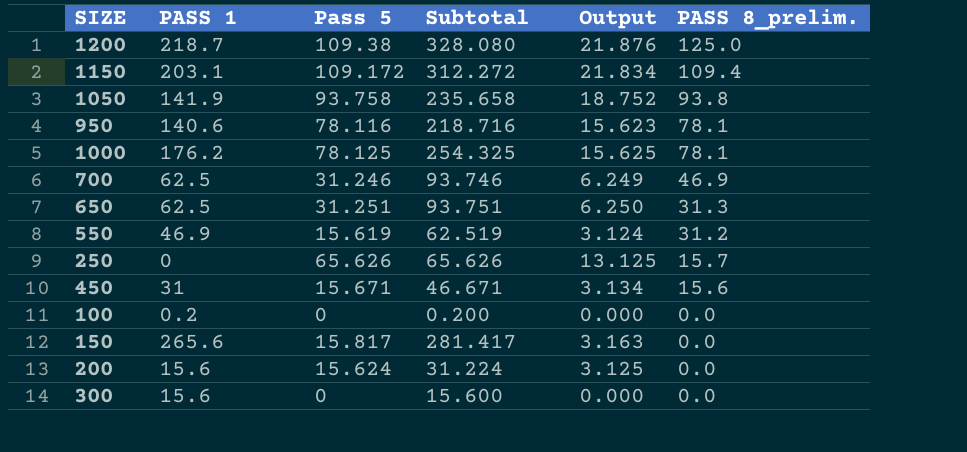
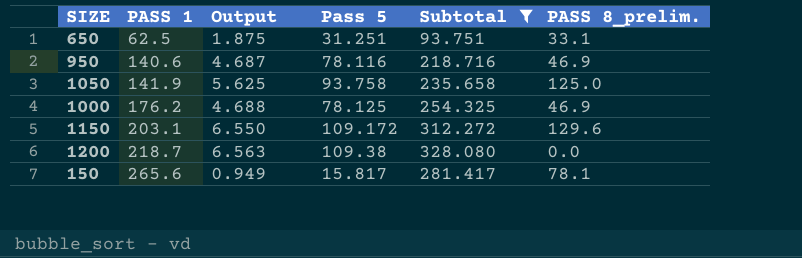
filter: none -> Subtotal >= 93.751
row order: PASS 8_prelim. descending -> PASS 1 ascending
column Output | formula: [Pass 5] * 0.2 -> [Pass 5] * 0.06
column Output | position: 5 -> 3
650 | PASS 8_prelim.: 31.3 -> 33.1
950 | PASS 8_prelim.: 78.1 -> 46.9
1050 | PASS 8_prelim.: 93.8 -> 125.0
1000 | PASS 8_prelim.: 78.1 -> 46.9
1150 | PASS 8_prelim.: 109.4 -> 129.6
1200 | PASS 8_prelim.: 125.0 -> 0.0
150 | PASS 8_prelim.: 0.0 -> 78.1

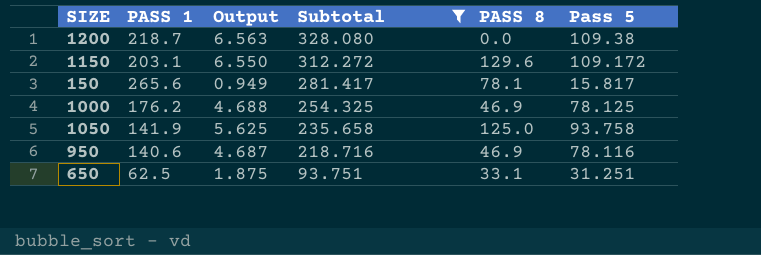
row order: PASS 1 ascending -> Subtotal descending
column name: PASS 8_prelim. -> PASS 8
column Pass 5 | position: 4 -> 6

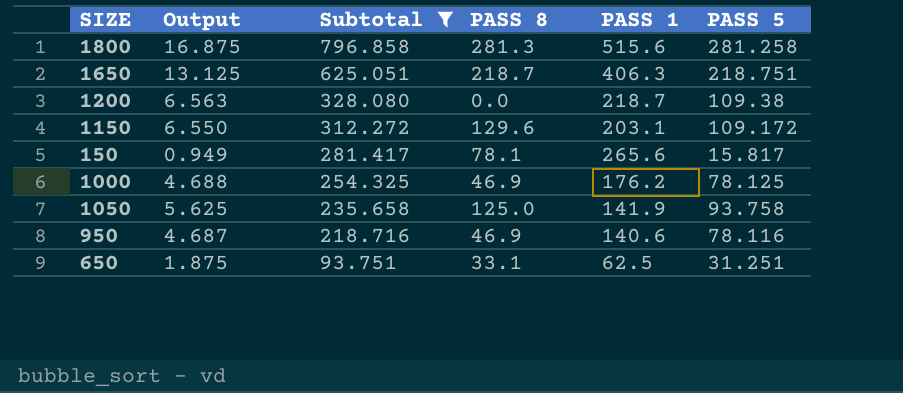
column PASS 1 | position: 2 -> 5
column name: Pass 5 -> PASS 5
row 1800: none -> 16.875 | 796.858 | 281.3 | 515.6 | 281.258
row 1650: none -> 13.125 | 625.051 | 218.7 | 406.3 | 218.751

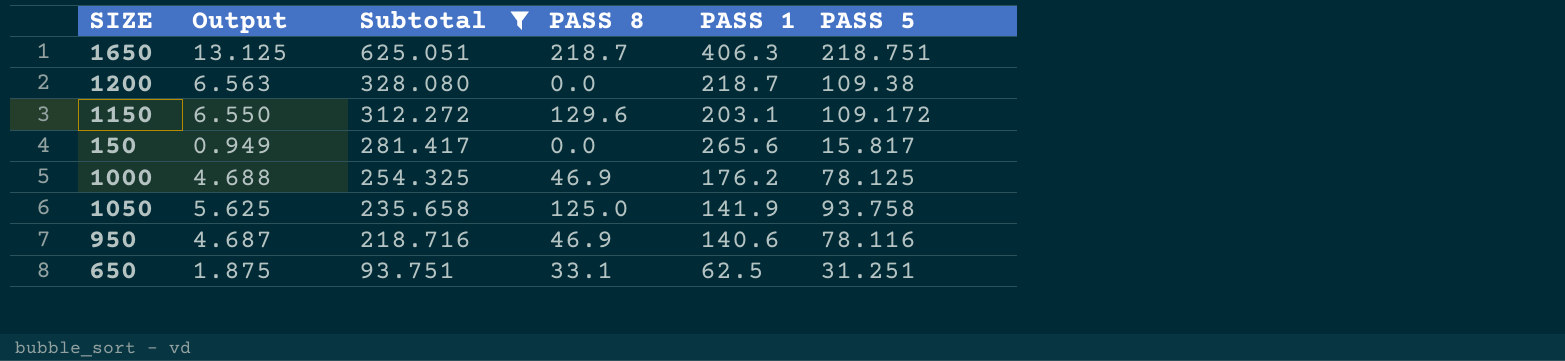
row 1800: 16.875 | 796.858 | 281.3 | 515.6 | 281.258 -> none
150 | PASS 8: 78.1 -> 0.0

